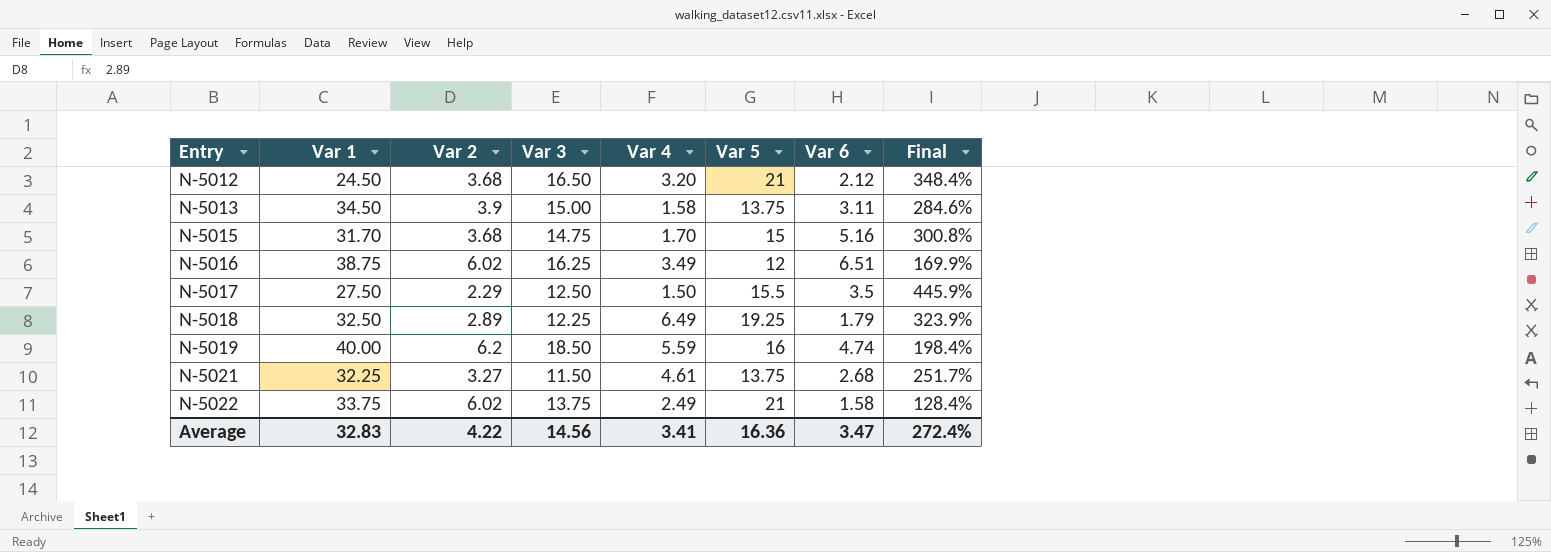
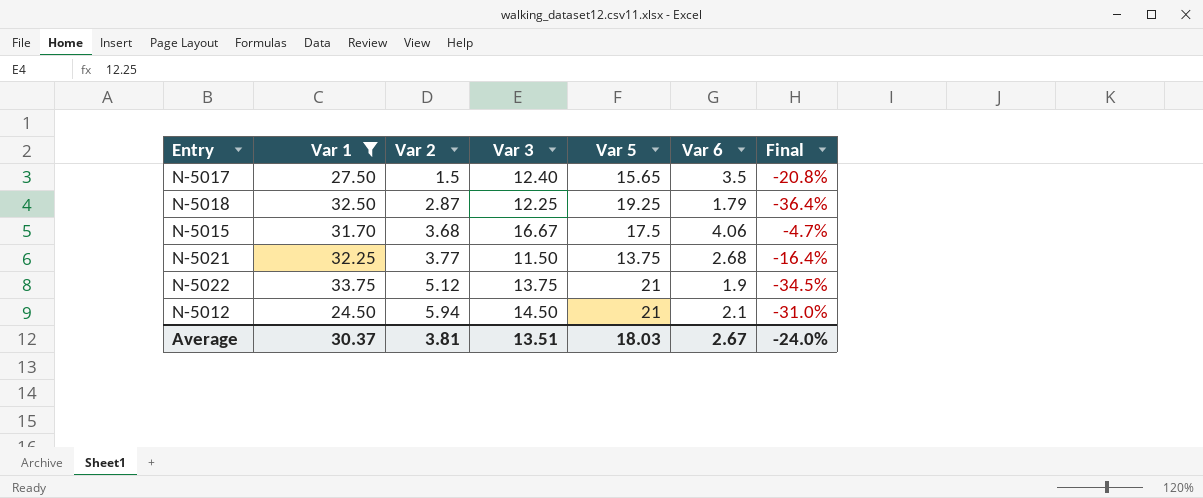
filter: none -> Var 1 <= 33.75
row order: Entry ascending -> Var 2 ascending
column Var 4 | position: 5 -> none
column Final | formula: ([Var 3] - [Var 2]) / [Var 2] -> ([Var 3] - [Var 5]) / [Var 5]
N-5017 | Var 2: 2.29 -> 1.5
N-5017 | Var 3: 12.50 -> 12.40
N-5017 | Var 5: 15.5 -> 15.65
N-5018 | Var 2: 2.89 -> 2.87
N-5015 | Var 3: 14.75 -> 16.67
N-5015 | Var 5: 15 -> 17.5
N-5015 | Var 6: 5.16 -> 4.06
N-5021 | Var 2: 3.27 -> 3.77
N-5022 | Var 2: 6.02 -> 5.12
N-5022 | Var 6: 1.58 -> 1.9
N-5012 | Var 2: 3.68 -> 5.94
N-5012 | Var 3: 16.50 -> 14.50
N-5012 | Var 6: 2.12 -> 2.1
Average | Var 1: 32.83 -> 30.37
Average | Var 2: 4.22 -> 3.81
Average | Var 3: 14.56 -> 13.51
Average | Var 5: 16.36 -> 18.03
Average | Var 6: 3.47 -> 2.67
Average | Final: 272.4% -> -24.0%

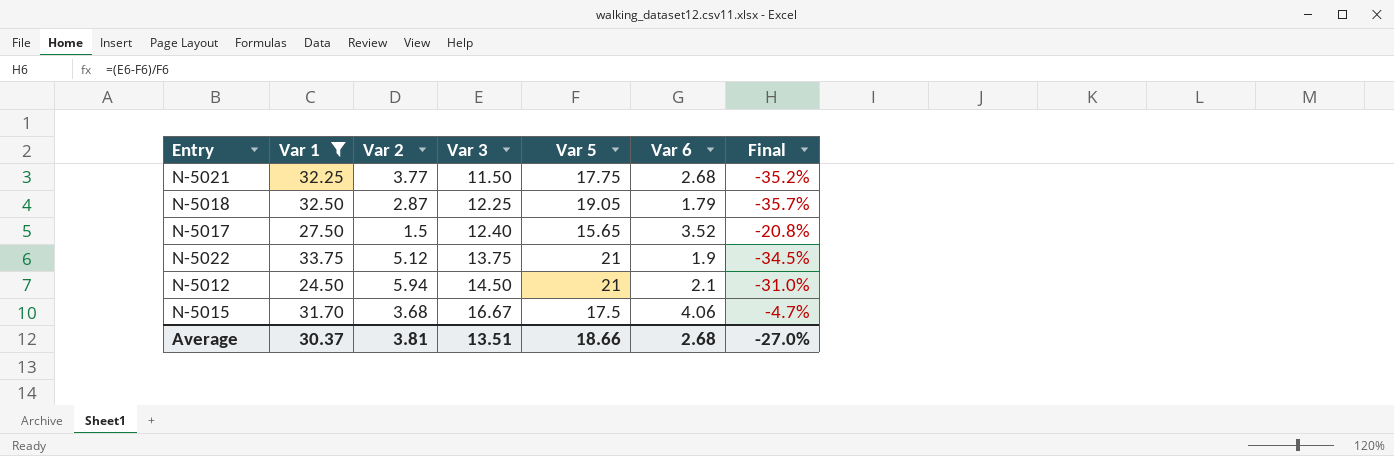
row order: Var 2 ascending -> Var 3 ascending
N-5021 | Var 5: 13.75 -> 17.75
N-5021 | Final: -16.4% -> -35.2%
N-5018 | Var 5: 19.25 -> 19.05
N-5018 | Final: -36.4% -> -35.7%
N-5017 | Var 6: 3.5 -> 3.52
Average | Var 5: 18.03 -> 18.66
Average | Var 6: 2.67 -> 2.68
Average | Final: -24.0% -> -27.0%

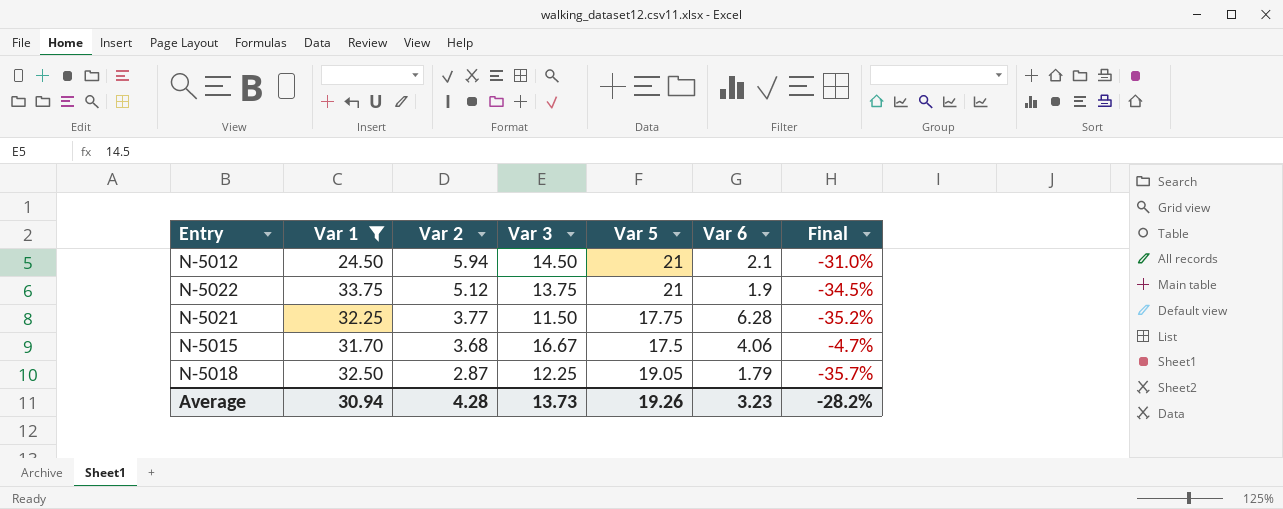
row order: Var 3 ascending -> Var 2 descending
row N-5017: 27.50 | 1.5 | 12.40 | 15.65 | 3.52 | -20.8% -> none
N-5021 | Var 6: 2.68 -> 6.28
Average | Var 1: 30.37 -> 30.94
Average | Var 2: 3.81 -> 4.28
Average | Var 3: 13.51 -> 13.73
Average | Var 5: 18.66 -> 19.26
Average | Var 6: 2.68 -> 3.23
Average | Final: -27.0% -> -28.2%

